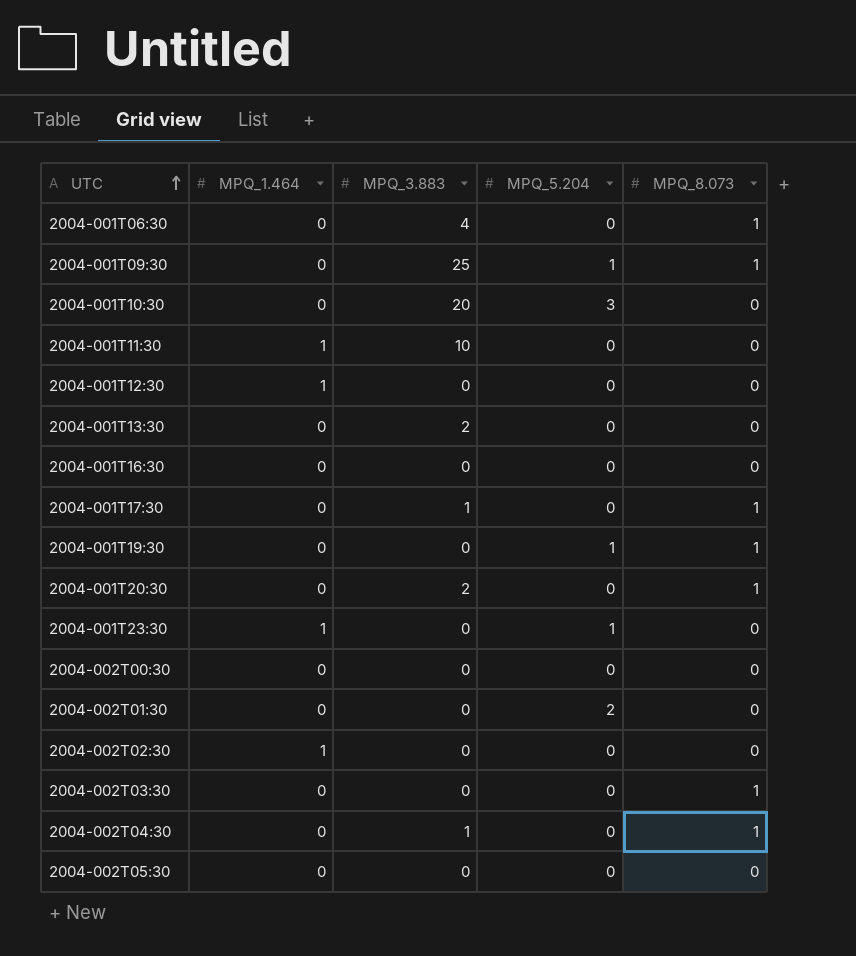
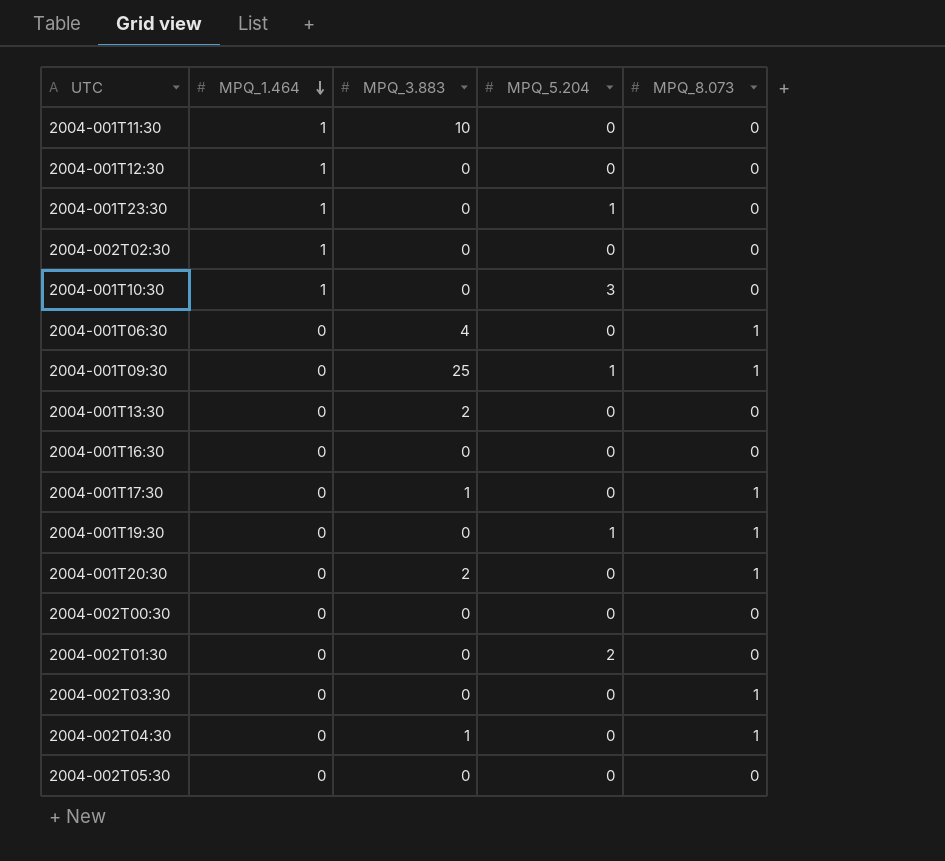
row order: UTC ascending -> MPQ_1.464 descending
2004-001T10:30 | MPQ_1.464: 0 -> 1
2004-001T10:30 | MPQ_3.883: 20 -> 0

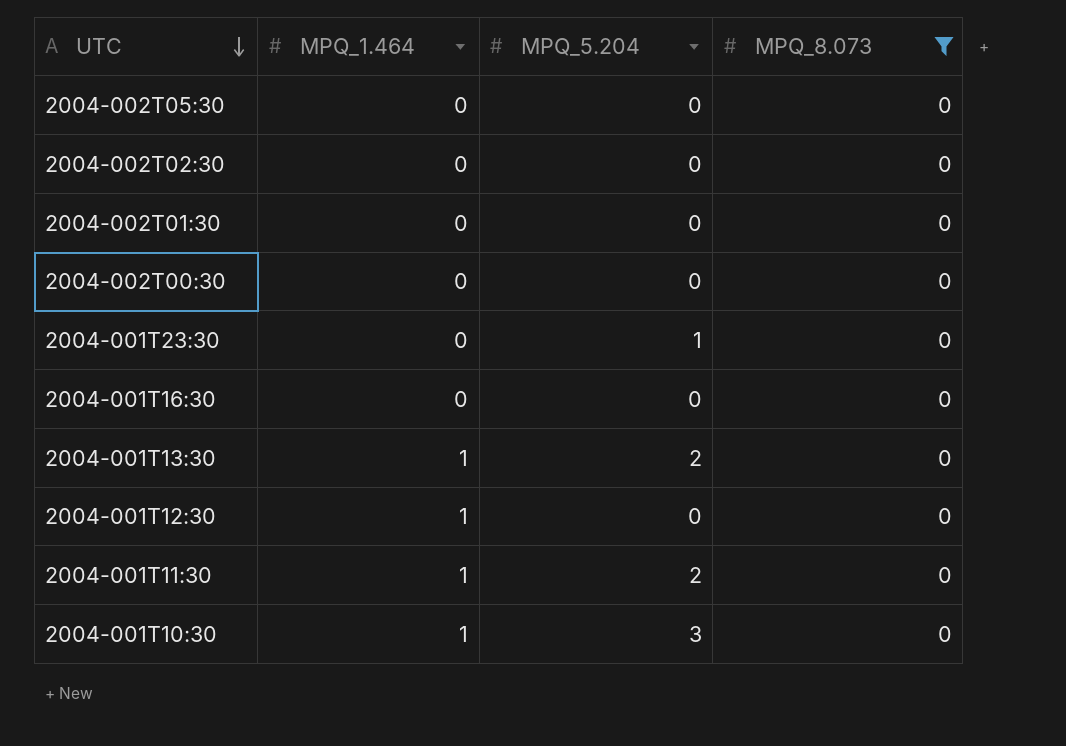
filter: none -> MPQ_8.073 = 0
row order: MPQ_1.464 descending -> UTC descending
column MPQ_3.883 | position: 3 -> none
2004-002T02:30 | MPQ_1.464: 1 -> 0
2004-002T01:30 | MPQ_5.204: 2 -> 0
2004-001T23:30 | MPQ_1.464: 1 -> 0
2004-001T13:30 | MPQ_1.464: 0 -> 1
2004-001T13:30 | MPQ_5.204: 0 -> 2
2004-001T11:30 | MPQ_5.204: 0 -> 2

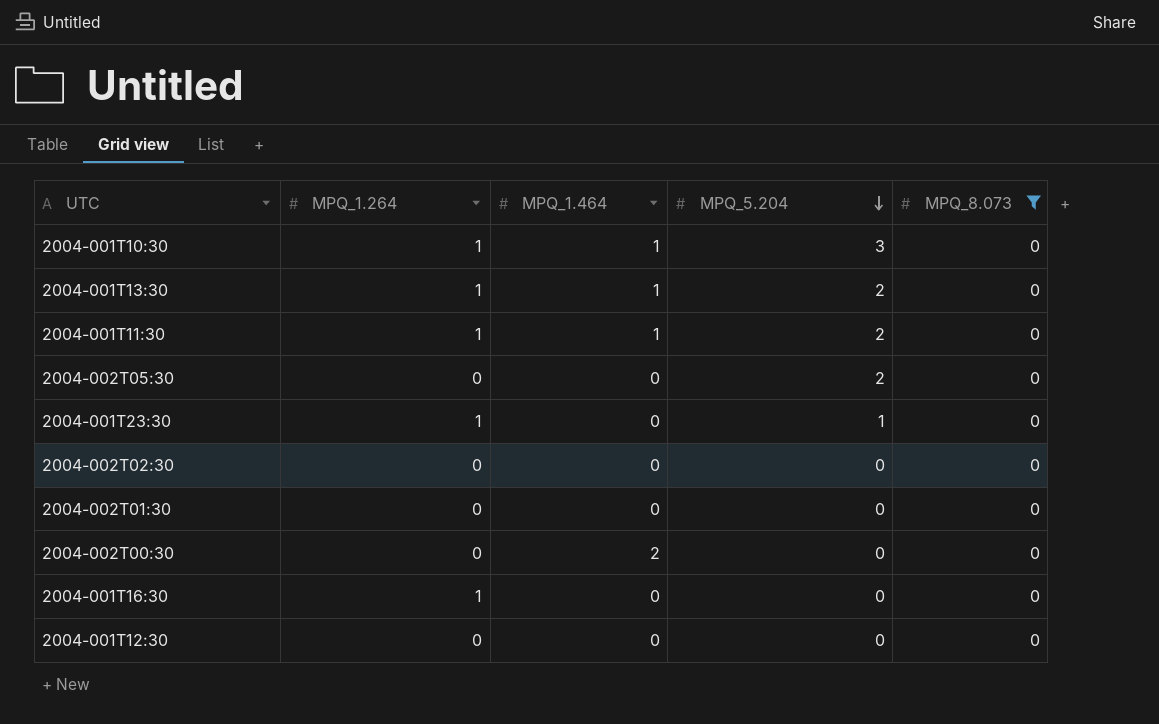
row order: UTC descending -> MPQ_5.204 descending
column MPQ_1.264 | position: none -> 2
2004-002T05:30 | MPQ_5.204: 0 -> 2
2004-002T00:30 | MPQ_1.464: 0 -> 2
2004-001T12:30 | MPQ_1.464: 1 -> 0

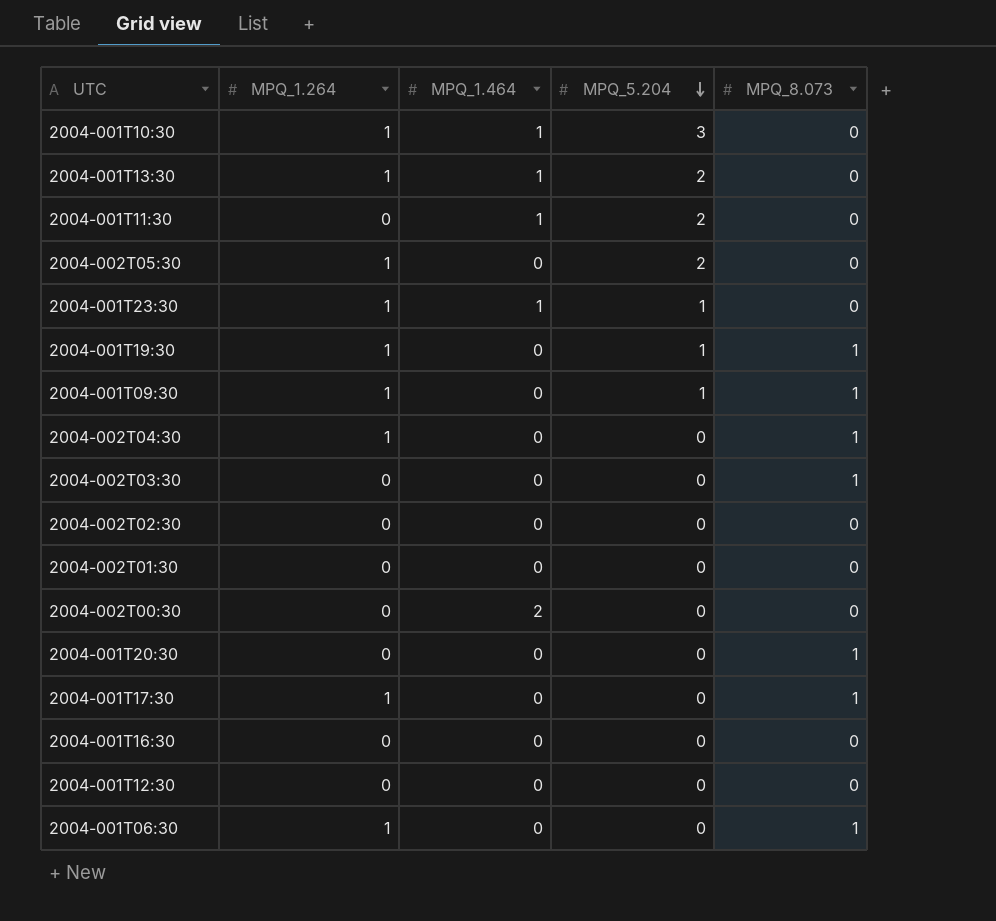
filter: MPQ_8.073 = 0 -> none
2004-001T11:30 | MPQ_1.264: 1 -> 0
2004-002T05:30 | MPQ_1.264: 0 -> 1
2004-001T23:30 | MPQ_1.464: 0 -> 1
2004-001T16:30 | MPQ_1.264: 1 -> 0

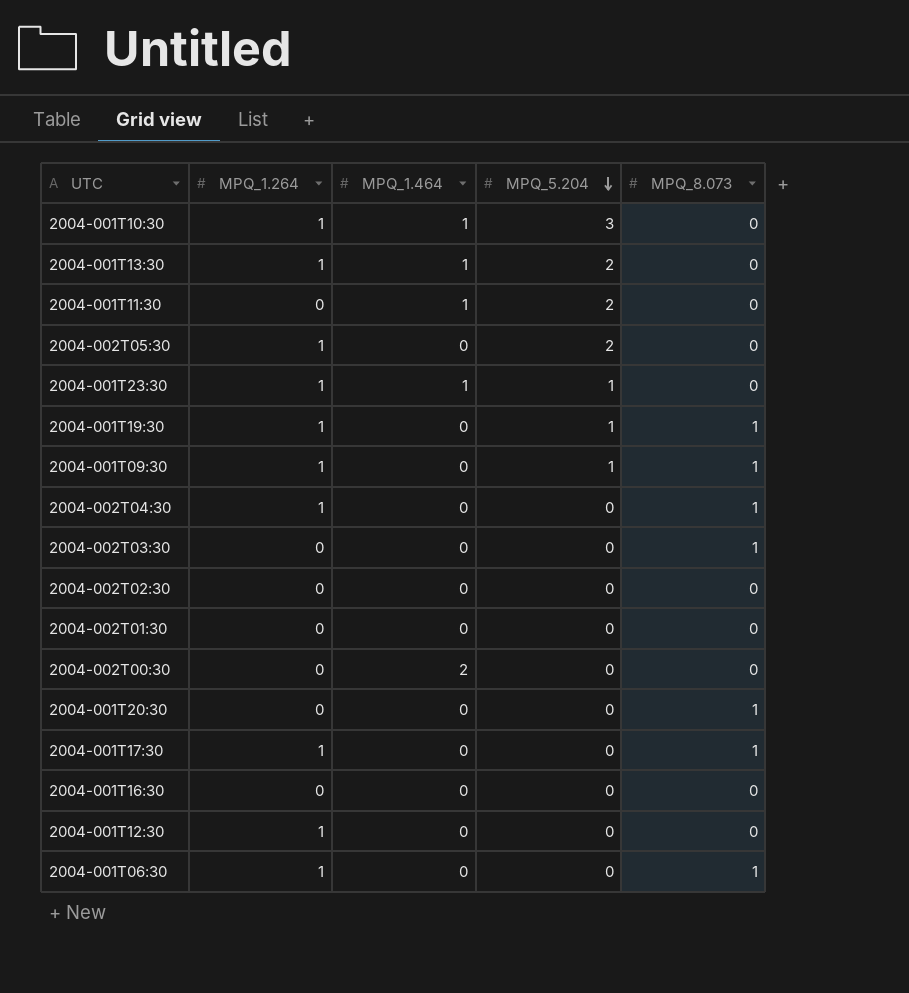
2004-001T12:30 | MPQ_1.264: 0 -> 1

